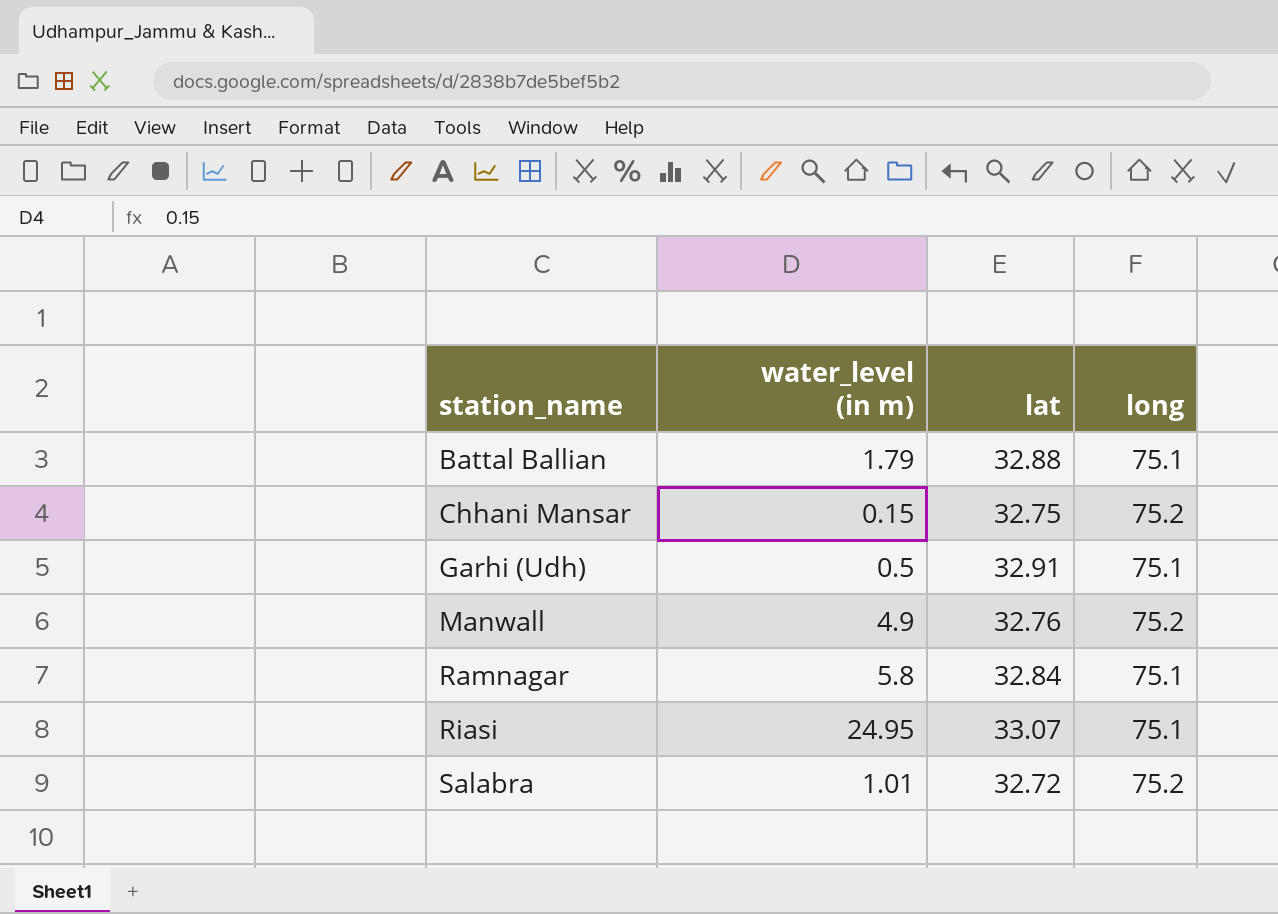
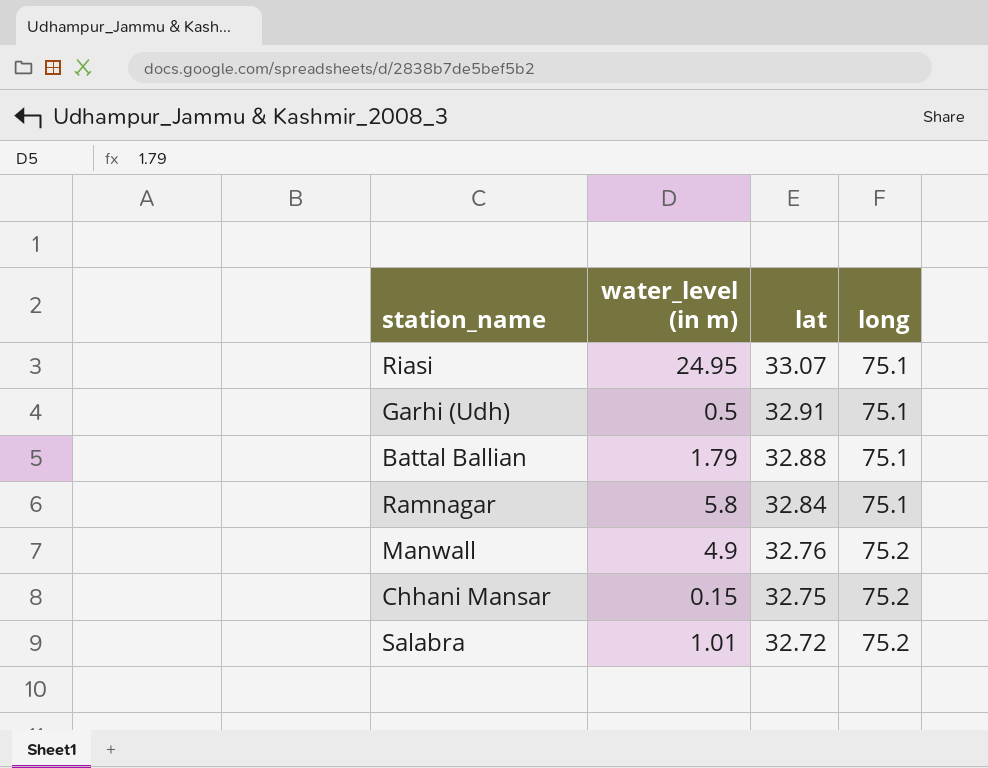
row order: station_name ascending -> lat descending

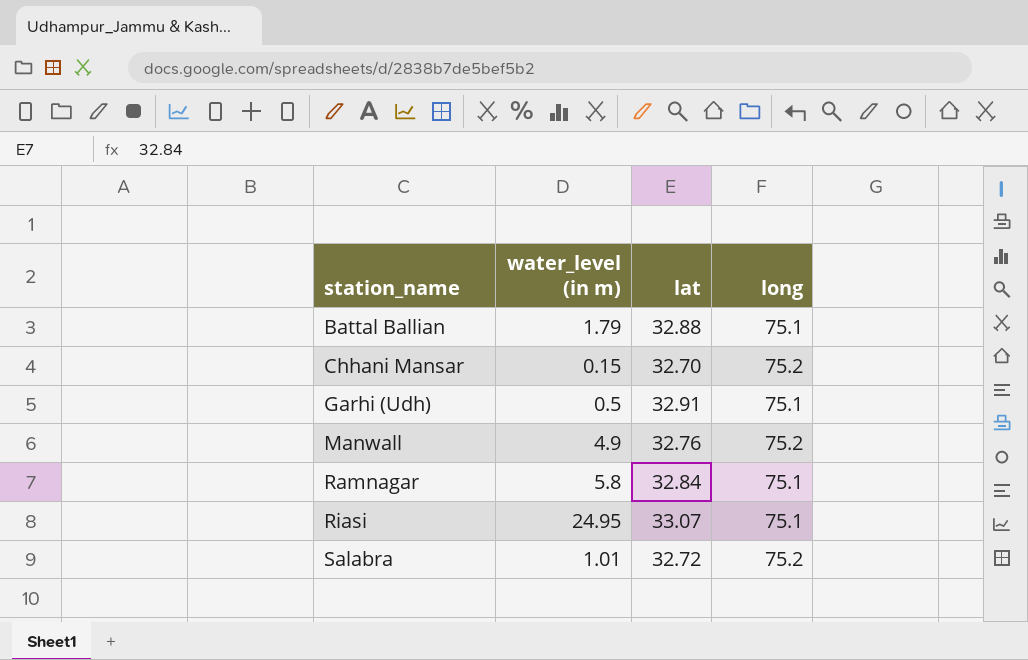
row order: lat descending -> station_name ascending
Chhani Mansar | lat: 32.75 -> 32.70

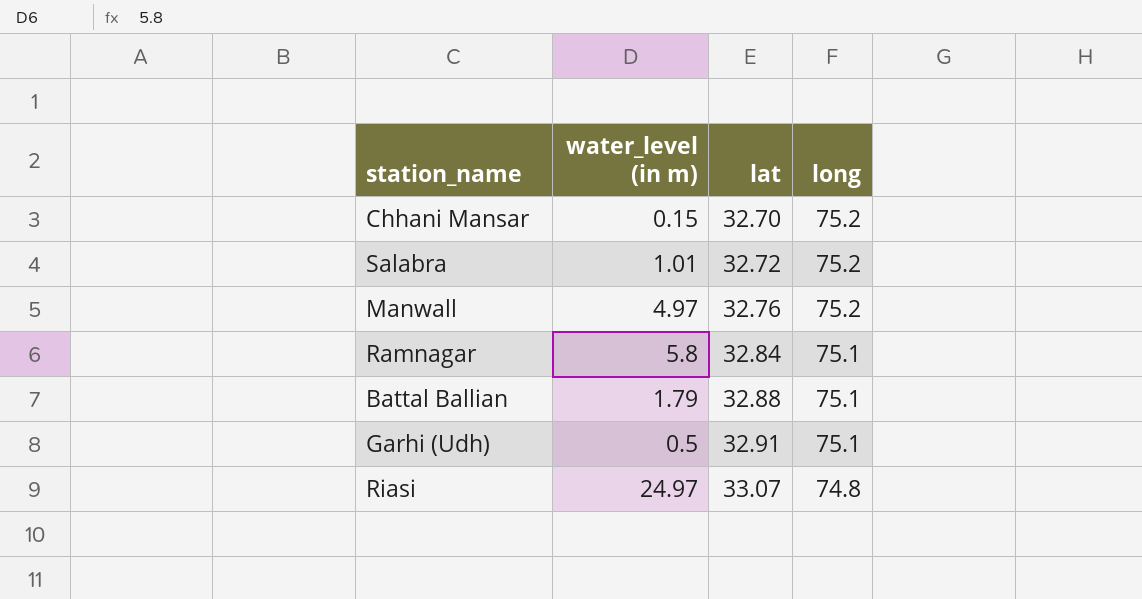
row order: station_name ascending -> lat ascending
Manwall | water_level (in m): 4.9 -> 4.97
Riasi | water_level (in m): 24.95 -> 24.97
Riasi | long: 75.1 -> 74.8

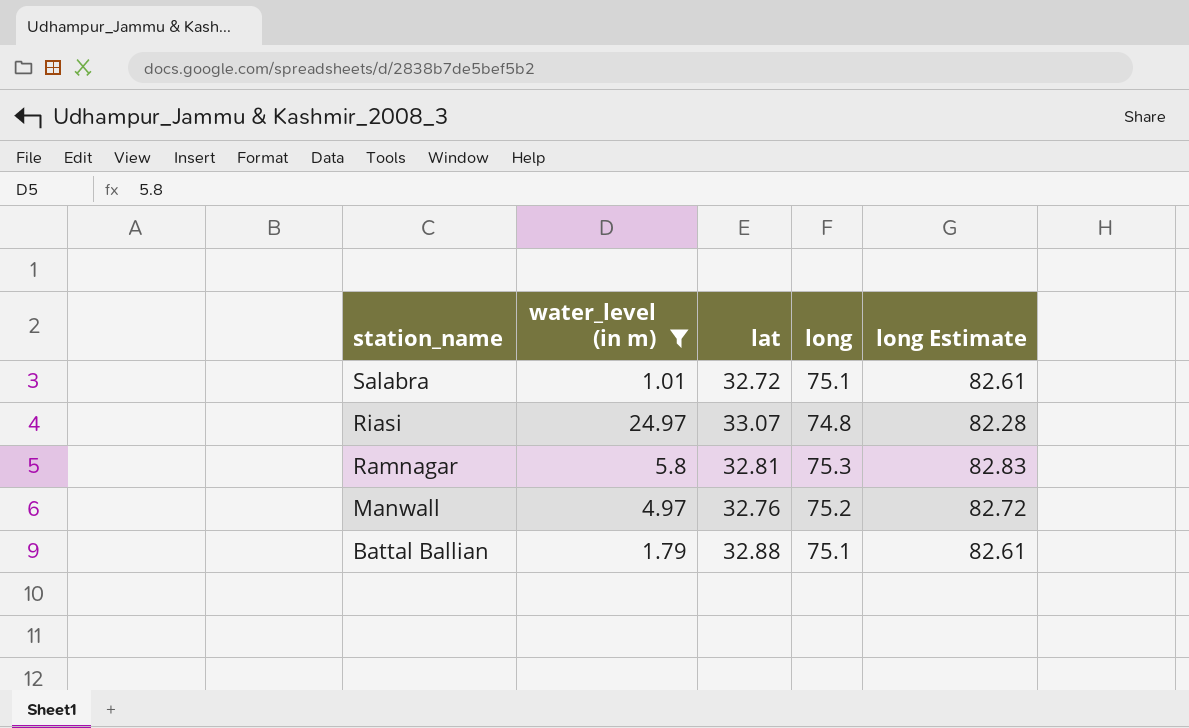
filter: none -> water_level (in m) >= 1.01
row order: lat ascending -> station_name descending
column long Estimate | formula: none -> [long] * 1.1
Salabra | long: 75.2 -> 75.1
Ramnagar | lat: 32.84 -> 32.81
Ramnagar | long: 75.1 -> 75.3

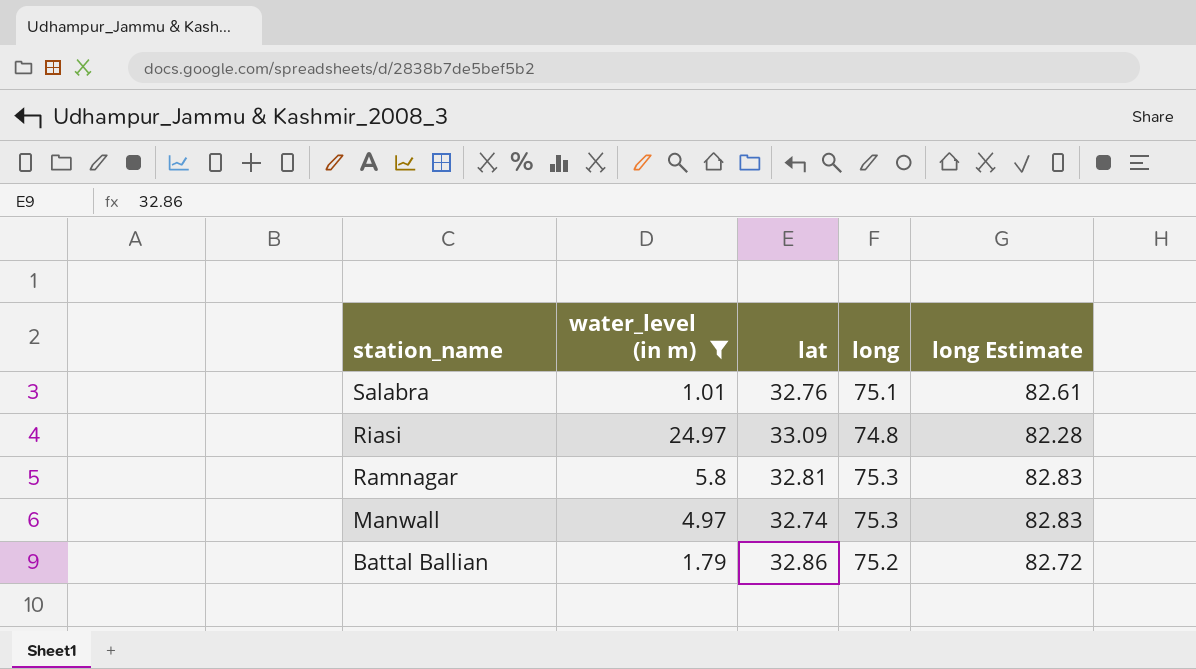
Salabra | lat: 32.72 -> 32.76
Riasi | lat: 33.07 -> 33.09
Manwall | lat: 32.76 -> 32.74
Manwall | long: 75.2 -> 75.3
Manwall | long Estimate: 82.72 -> 82.83
Battal Ballian | lat: 32.88 -> 32.86
Battal Ballian | long: 75.1 -> 75.2
Battal Ballian | long Estimate: 82.61 -> 82.72

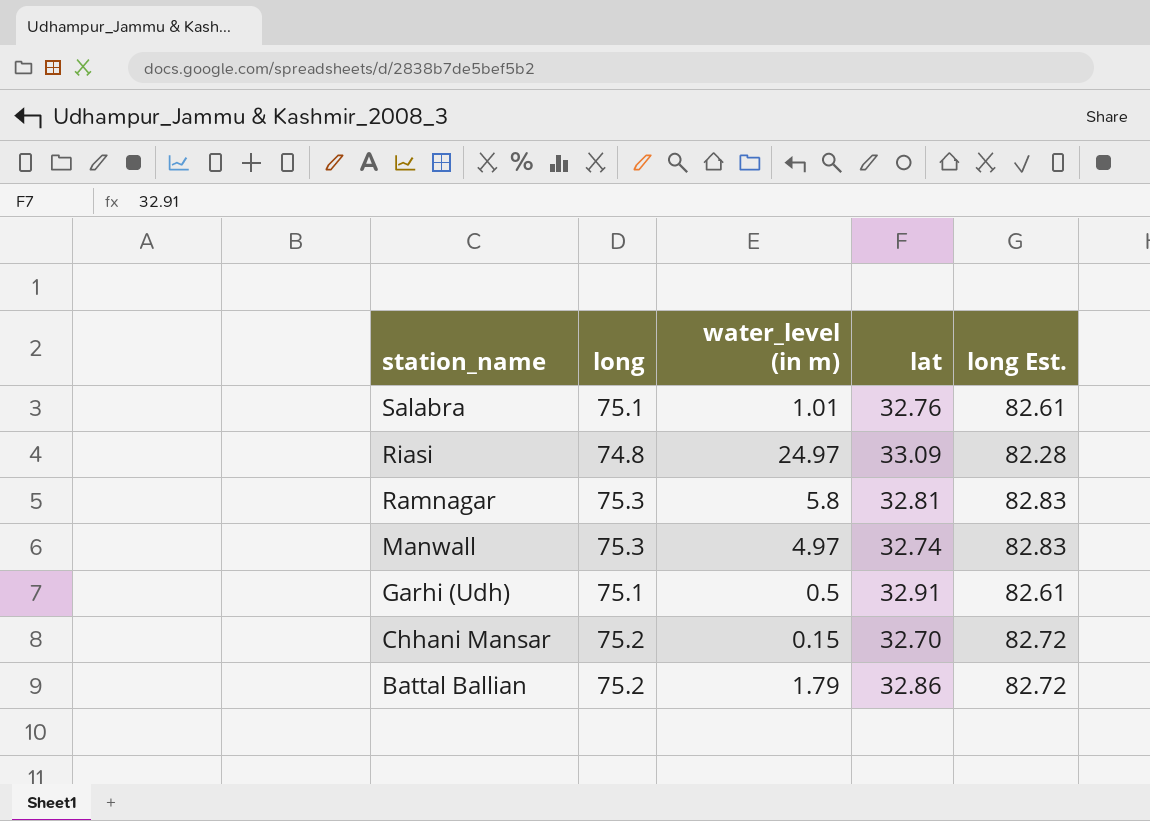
filter: water_level (in m) >= 1.01 -> none
column long | position: 4 -> 2
column name: long Estimate -> long Est.

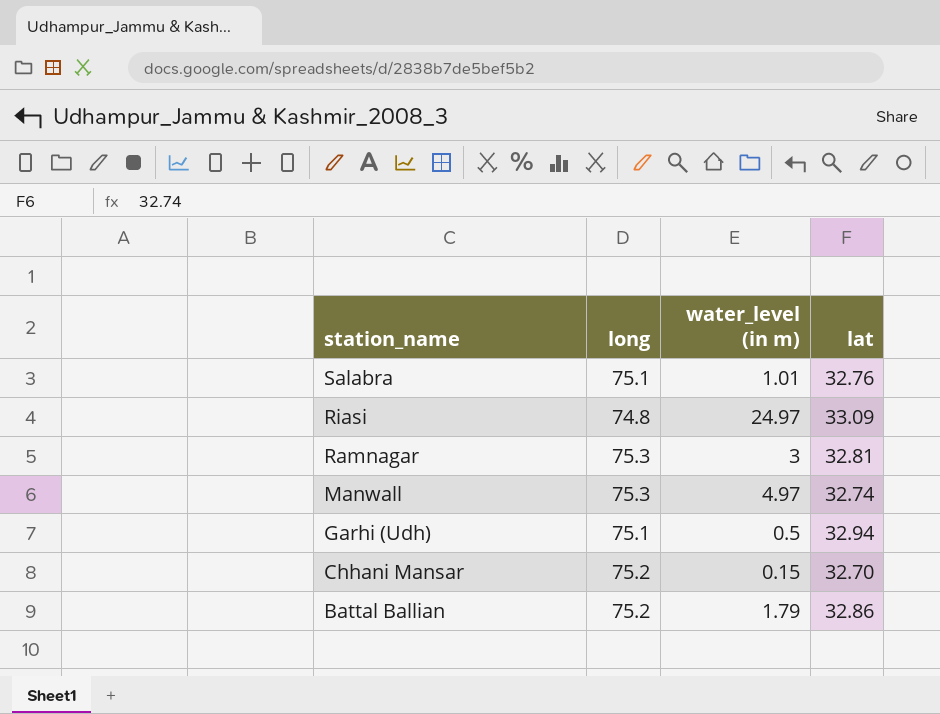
column long Est. | formula: [long] * 1.1 -> none
Ramnagar | water_level (in m): 5.8 -> 3
Garhi (Udh) | lat: 32.91 -> 32.94

